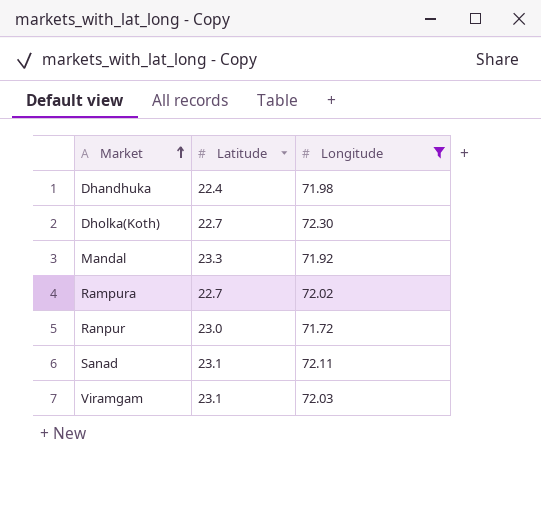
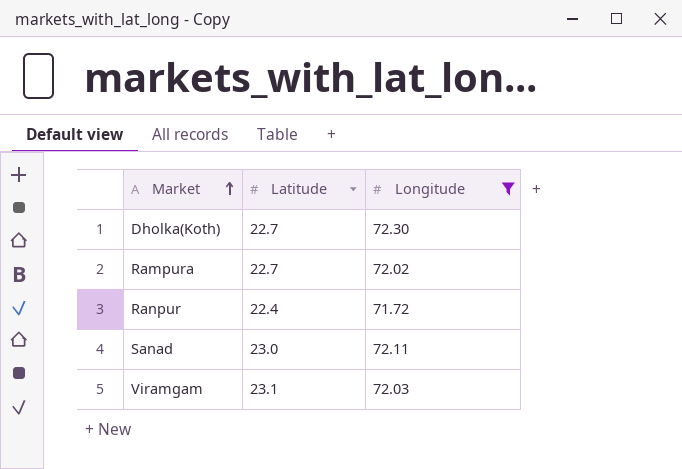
row Dhandhuka: 22.4 | 71.98 -> none
row Mandal: 23.3 | 71.92 -> none
Ranpur | Latitude: 23.0 -> 22.4
Sanad | Latitude: 23.1 -> 23.0

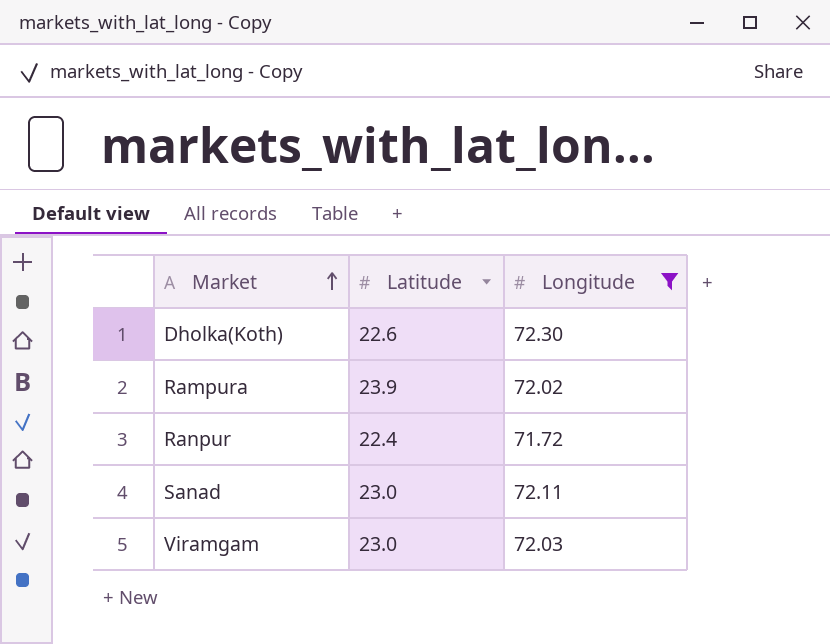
Dholka(Koth) | Latitude: 22.7 -> 22.6
Rampura | Latitude: 22.7 -> 23.9
Viramgam | Latitude: 23.1 -> 23.0

